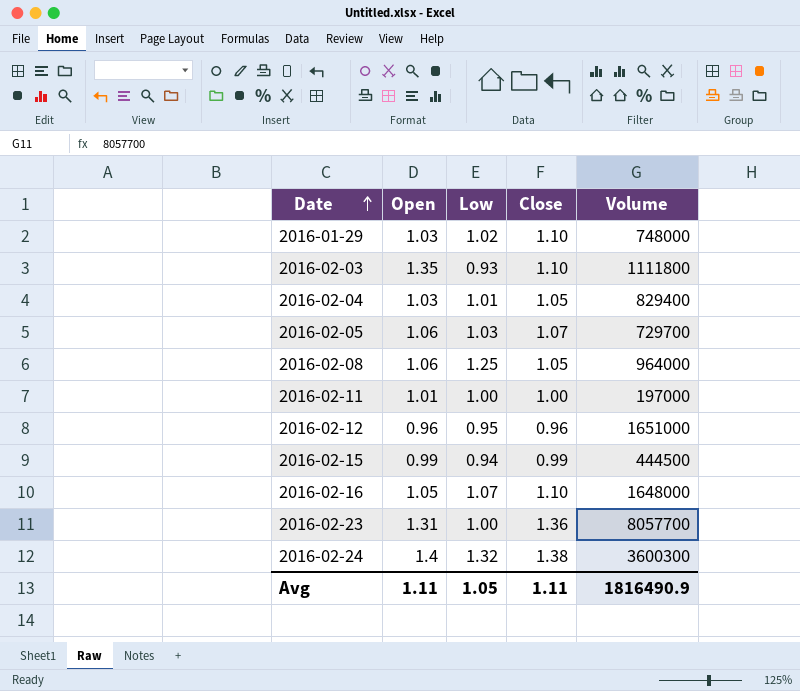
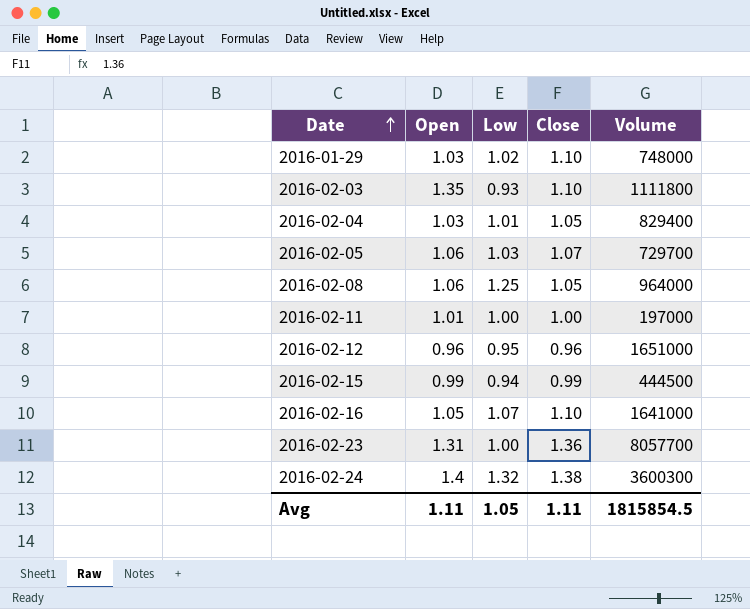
2016-02-16 | Volume: 1648000 -> 1641000
Avg | Volume: 1816490.9 -> 1815854.5

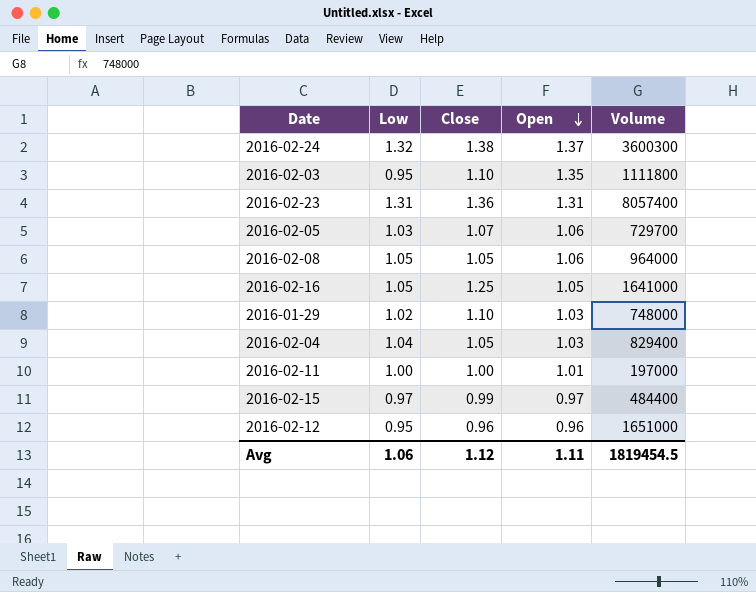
row order: Date ascending -> Open descending
column Open | position: 2 -> 4
2016-02-24 | Open: 1.4 -> 1.37
2016-02-03 | Low: 0.93 -> 0.95
2016-02-23 | Low: 1.00 -> 1.31
2016-02-23 | Volume: 8057700 -> 8057400
2016-02-08 | Low: 1.25 -> 1.05
2016-02-16 | Low: 1.07 -> 1.05
2016-02-16 | Close: 1.10 -> 1.25
2016-02-04 | Low: 1.01 -> 1.04
2016-02-15 | Low: 0.94 -> 0.97
2016-02-15 | Open: 0.99 -> 0.97
2016-02-15 | Volume: 444500 -> 484400
Avg | Low: 1.05 -> 1.06
Avg | Close: 1.11 -> 1.12
Avg | Volume: 1815854.5 -> 1819454.5

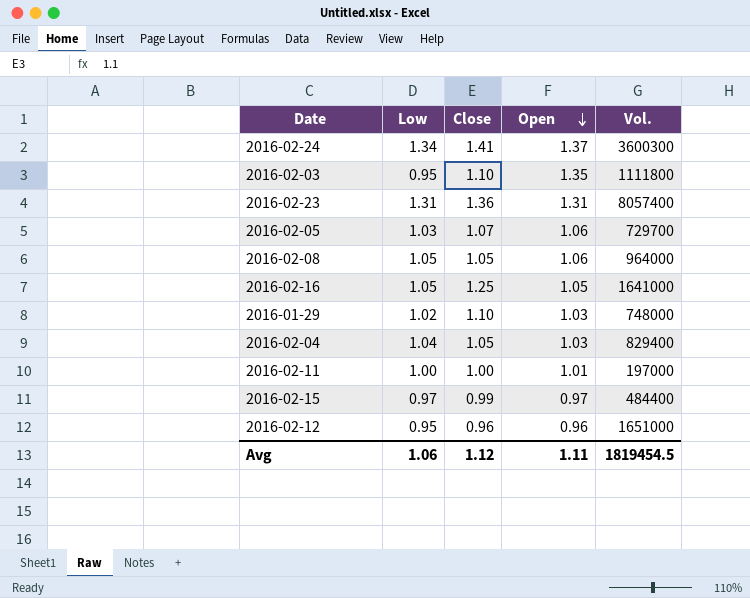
column name: Volume -> Vol.
2016-02-24 | Low: 1.32 -> 1.34
2016-02-24 | Close: 1.38 -> 1.41

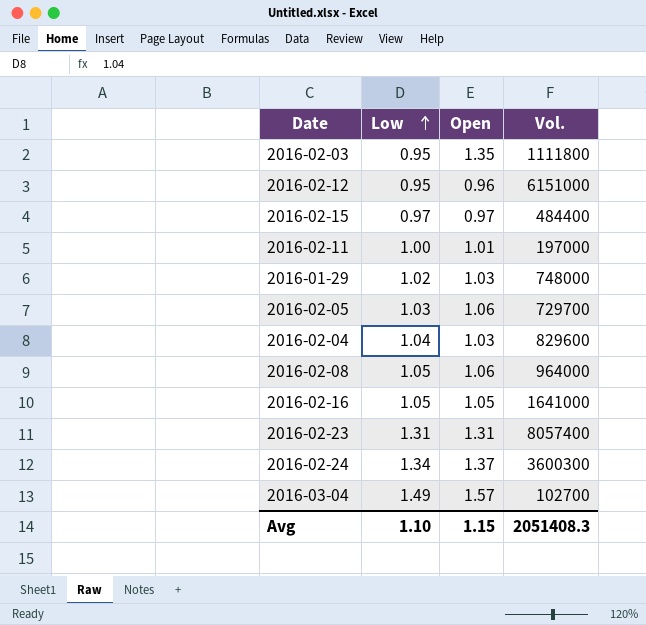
row order: Open descending -> Low ascending
column Close | position: 3 -> none
2016-02-12 | Vol.: 1651000 -> 6151000
2016-02-04 | Vol.: 829400 -> 829600
row 2016-03-04: none -> 1.49 | 1.57 | 102700
Avg | Low: 1.06 -> 1.10
Avg | Open: 1.11 -> 1.15
Avg | Vol.: 1819454.5 -> 2051408.3

